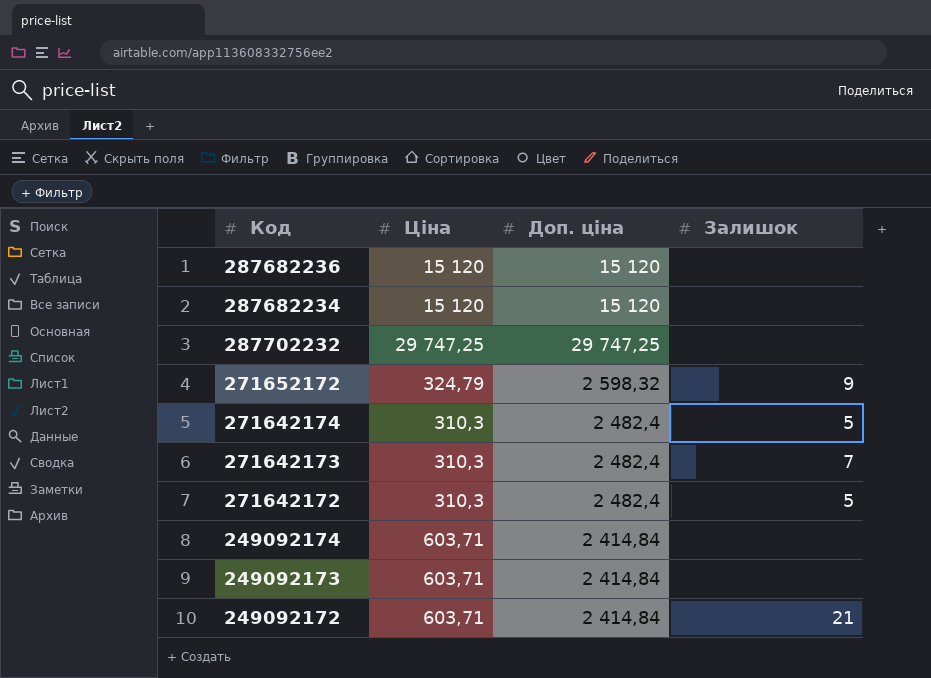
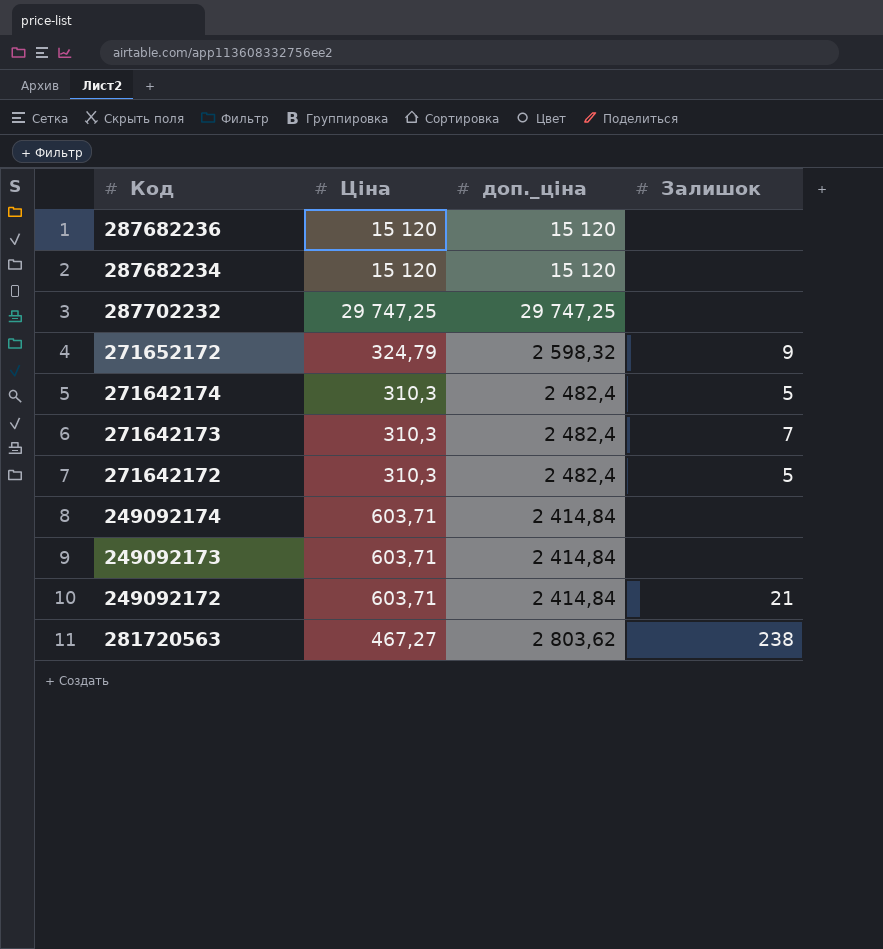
column name: Доп. ціна -> доп._ціна
row 281720563: none -> 467,27 | 2 803,62 | 238

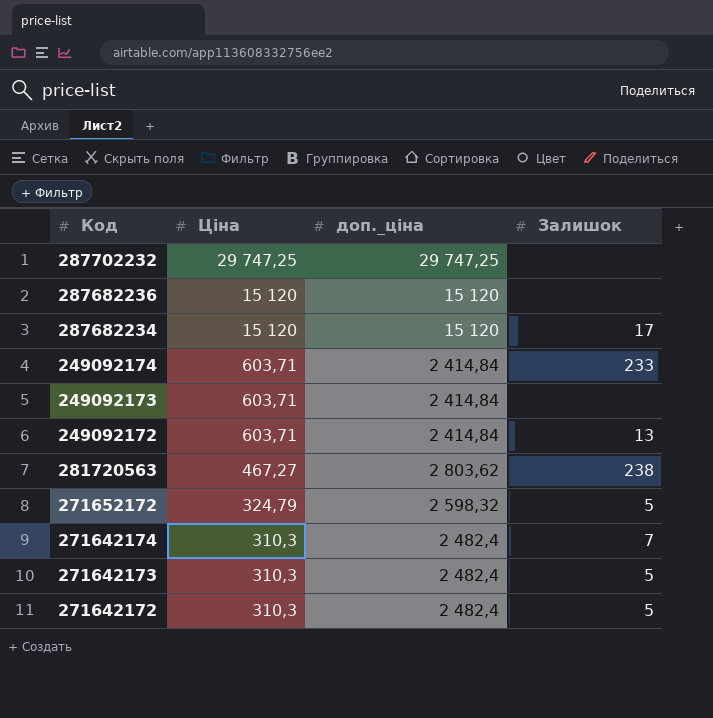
row order: none -> Ціна descending
287682234 | Залишок: none -> 17
249092174 | Залишок: none -> 233
249092172 | Залишок: 21 -> 13
271652172 | Залишок: 9 -> 5
271642174 | Залишок: 5 -> 7
271642173 | Залишок: 7 -> 5

